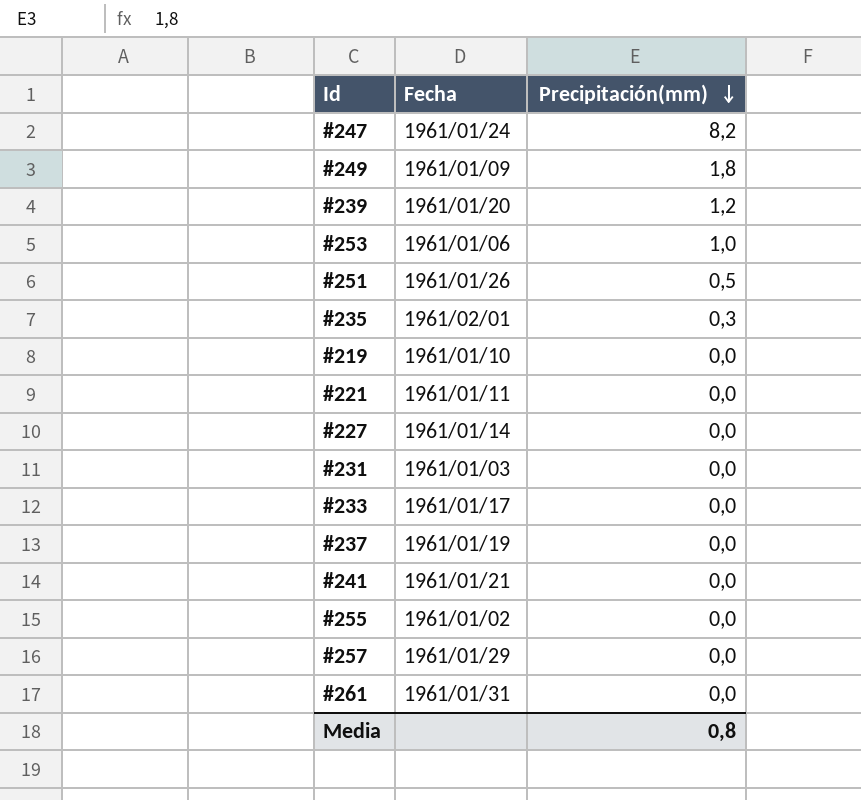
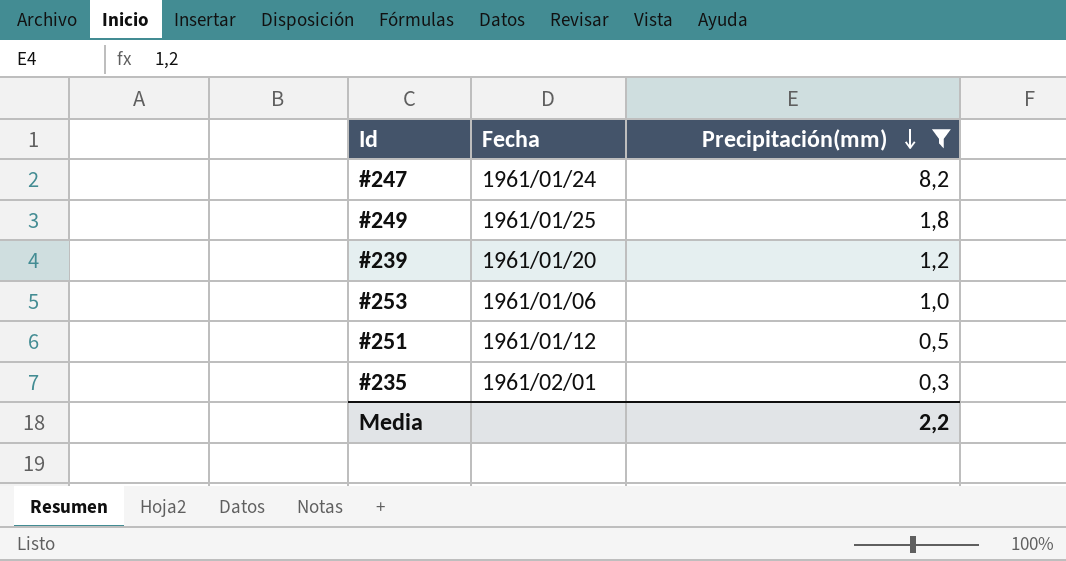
filter: none -> Precipitación(mm) != 0,0
#249 | Fecha: 1961/01/09 -> 1961/01/25
#251 | Fecha: 1961/01/26 -> 1961/01/12
Media | Precipitación(mm): 0,8 -> 2,2

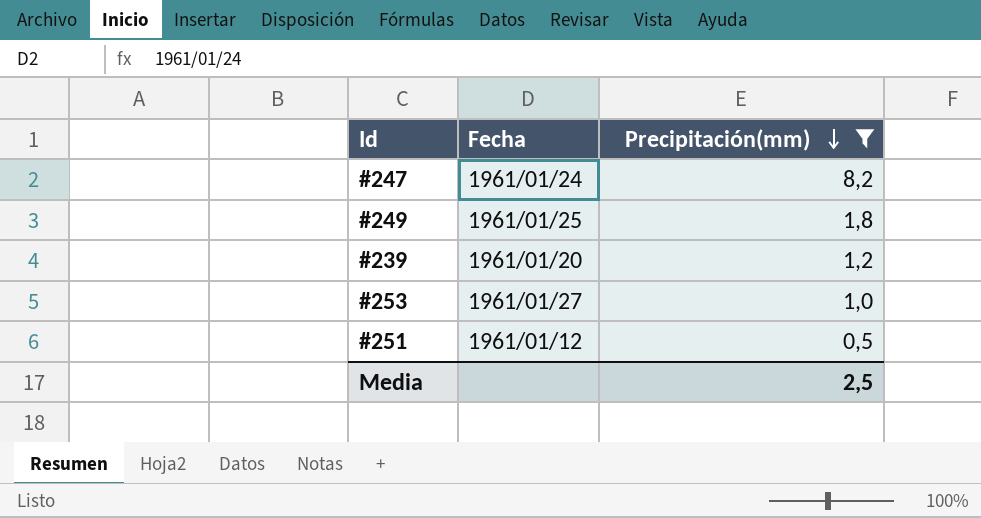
row #235: 1961/02/01 | 0,3 -> none
#253 | Fecha: 1961/01/06 -> 1961/01/27
Media | Precipitación(mm): 2,2 -> 2,5

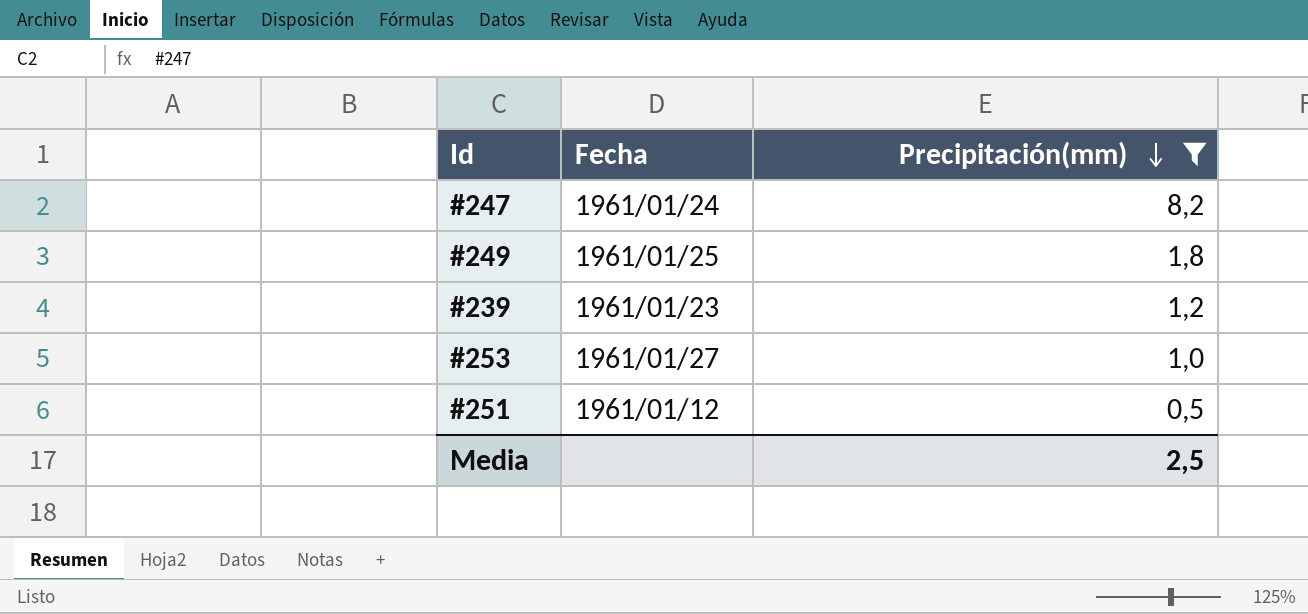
#239 | Fecha: 1961/01/20 -> 1961/01/23

